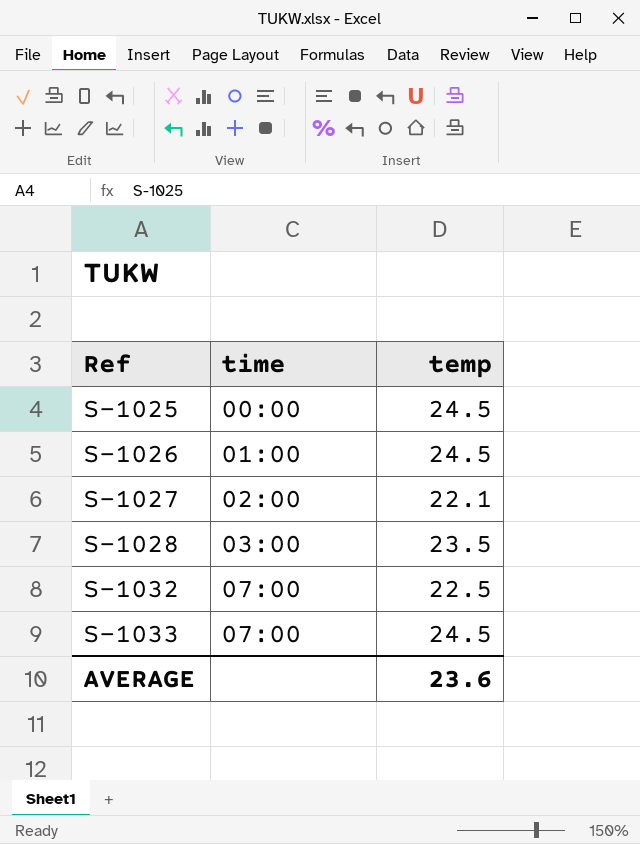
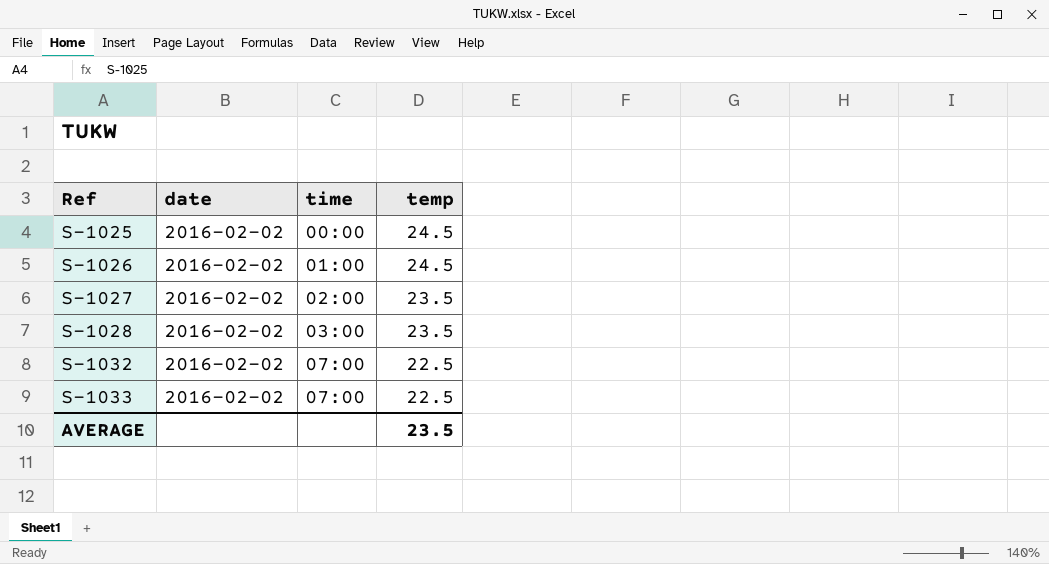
column date | position: none -> 2
S-1027 | temp: 22.1 -> 23.5
S-1033 | temp: 24.5 -> 22.5
AVERAGE | temp: 23.6 -> 23.5

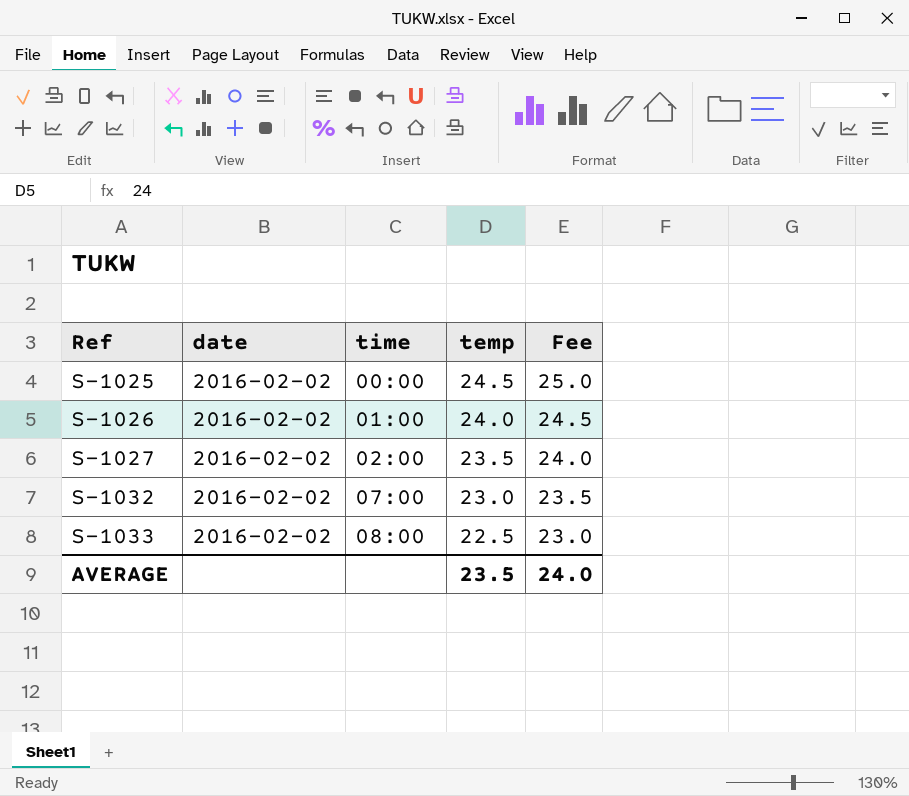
column Fee | formula: none -> [temp] * 1.02
row S-1028: 2016-02-02 | 03:00 | 23.5 -> none
S-1026 | temp: 24.5 -> 24.0
S-1032 | temp: 22.5 -> 23.0
S-1033 | time: 07:00 -> 08:00

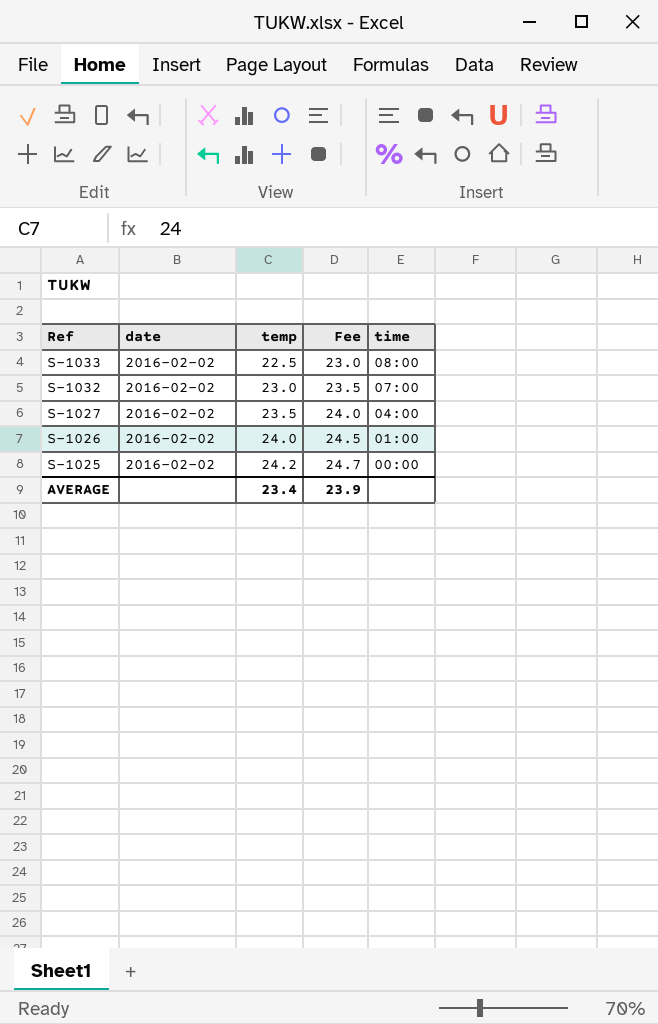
row order: Ref ascending -> Ref descending
column time | position: 3 -> 5
S-1027 | time: 02:00 -> 04:00
S-1025 | temp: 24.5 -> 24.2
S-1025 | Fee: 25.0 -> 24.7
AVERAGE | temp: 23.5 -> 23.4
AVERAGE | Fee: 24.0 -> 23.9

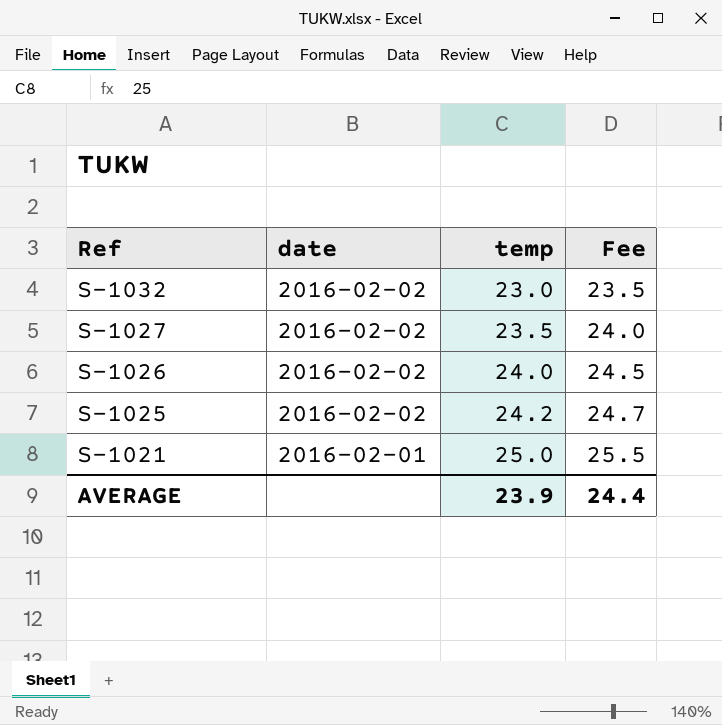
column time | position: 5 -> none
row S-1033: 2016-02-02 | 22.5 | 23.0 | 08:00 -> none
row S-1021: none -> 2016-02-01 | 25.0 | 25.5
AVERAGE | temp: 23.4 -> 23.9
AVERAGE | Fee: 23.9 -> 24.4

